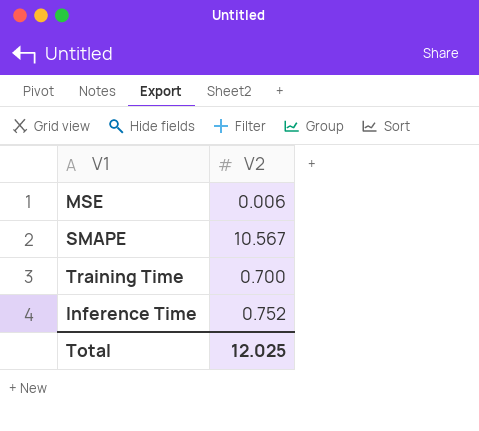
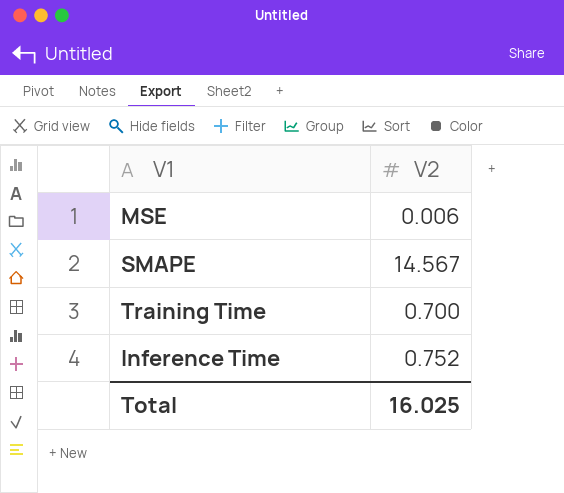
SMAPE | V2: 10.567 -> 14.567
Total | V2: 12.025 -> 16.025

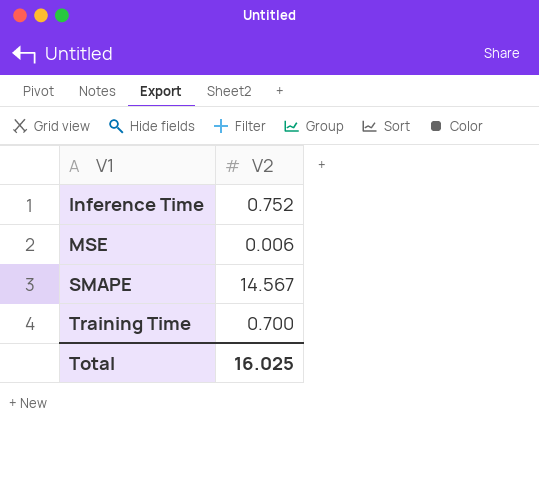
row order: none -> V1 ascending

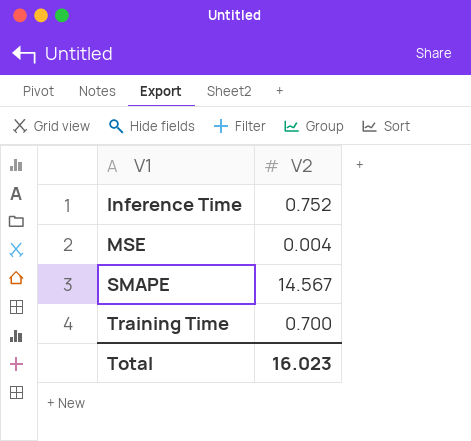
MSE | V2: 0.006 -> 0.004
Total | V2: 16.025 -> 16.023

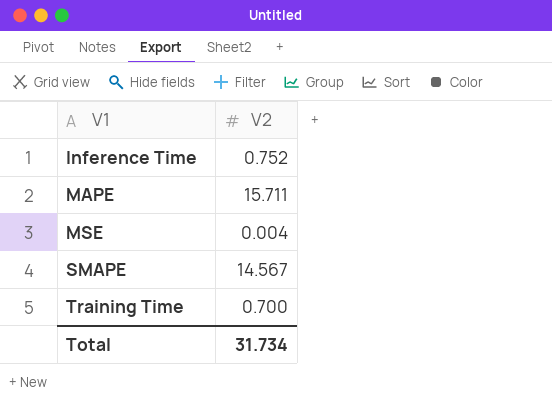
row MAPE: none -> 15.711
Total | V2: 16.023 -> 31.734

